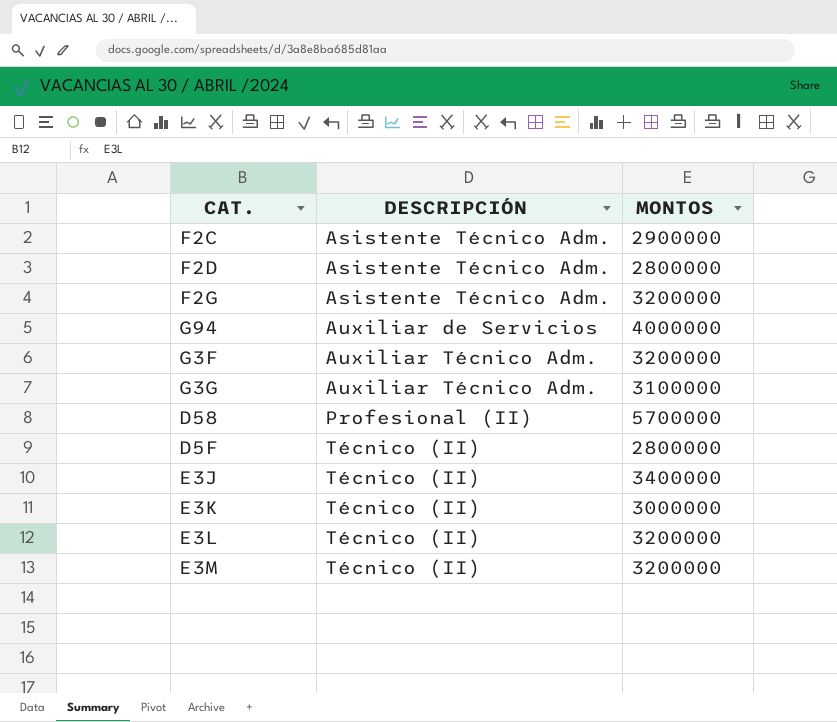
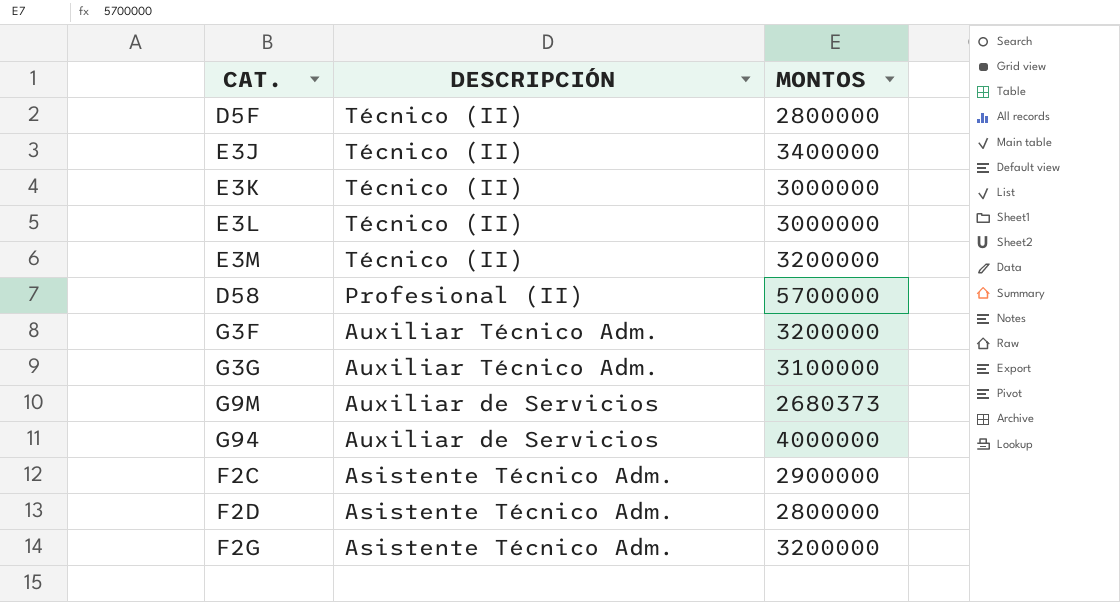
row order: DESCRIPCIÓN ascending -> DESCRIPCIÓN descending
E3L | MONTOS: 3200000 -> 3000000
row G9M: none -> Auxiliar de Servicios | 2680373

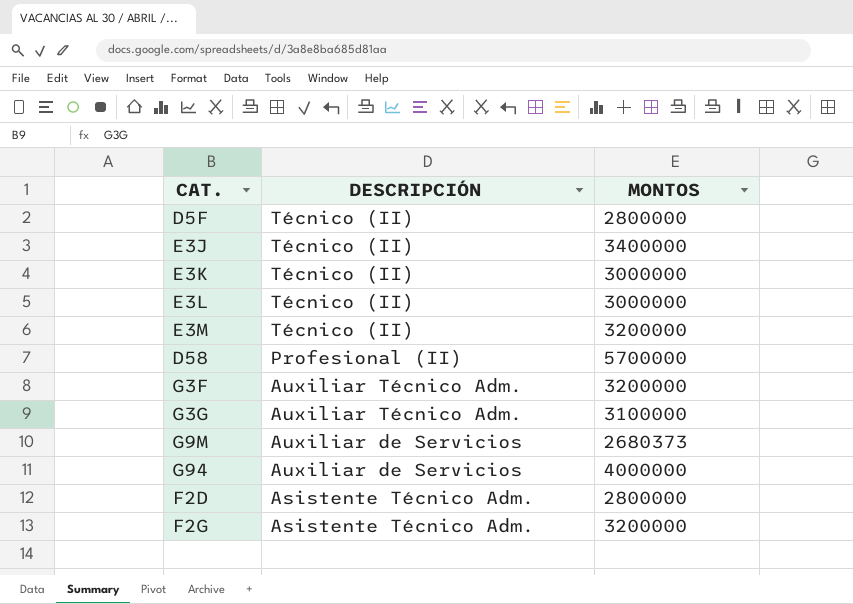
row F2C: Asistente Técnico Adm. | 2900000 -> none

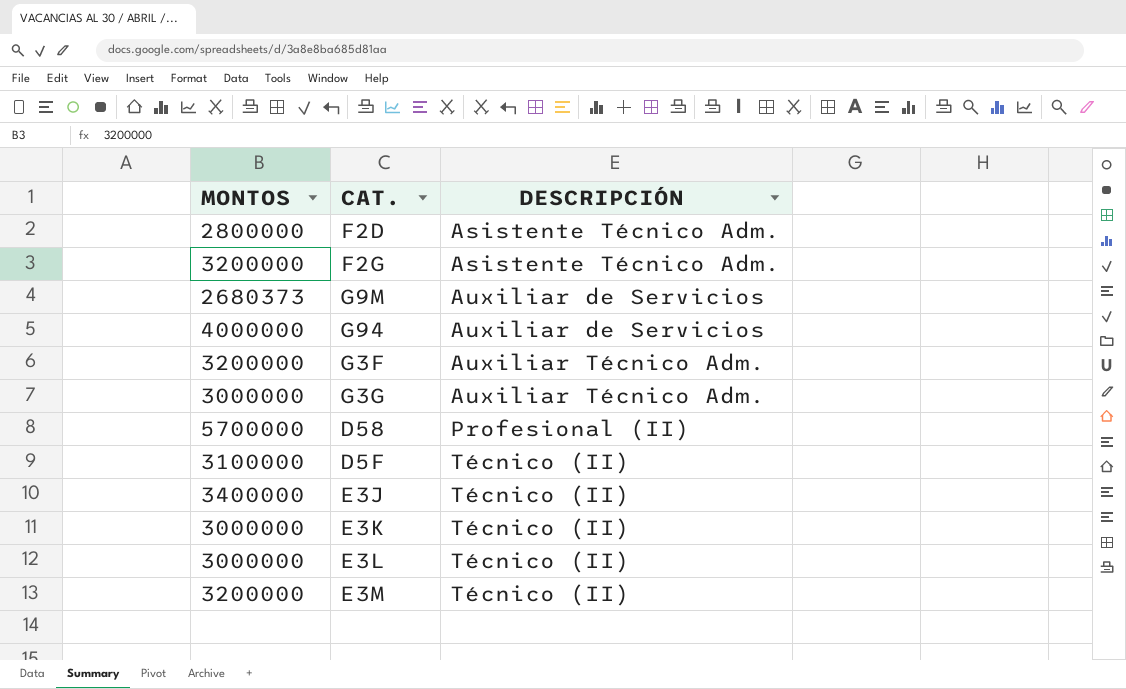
row order: DESCRIPCIÓN descending -> DESCRIPCIÓN ascending
column MONTOS | position: 3 -> 1
G3G | MONTOS: 3100000 -> 3000000
D5F | MONTOS: 2800000 -> 3100000

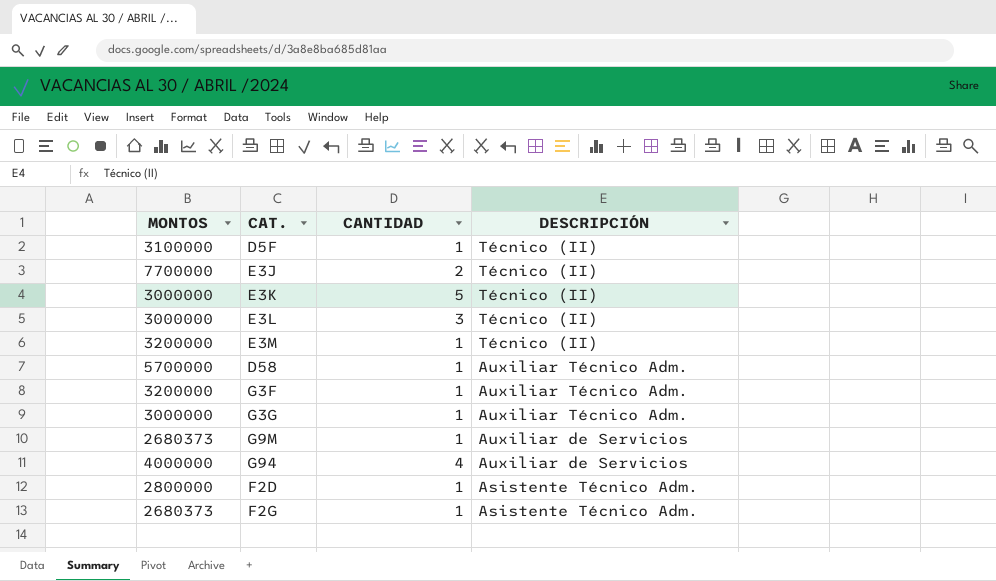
row order: DESCRIPCIÓN ascending -> DESCRIPCIÓN descending
column CANTIDAD | position: none -> 3
E3J | MONTOS: 3400000 -> 7700000
D58 | DESCRIPCIÓN: Profesional (II) -> Auxiliar Técnico Adm.
F2G | MONTOS: 3200000 -> 2680373

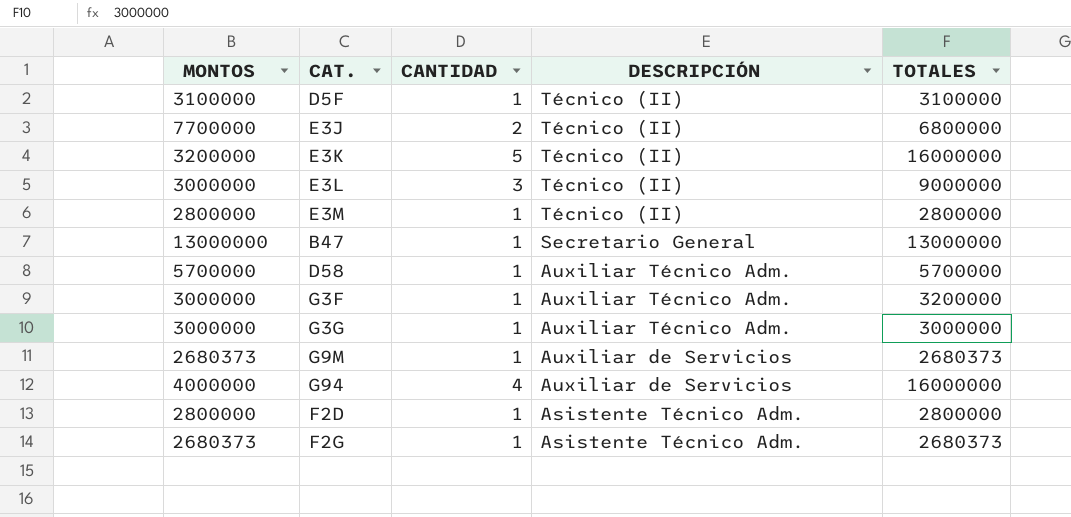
column TOTALES | position: none -> 5
E3K | MONTOS: 3000000 -> 3200000
E3M | MONTOS: 3200000 -> 2800000
row B47: none -> 13000000 | 1 | Secretario General | 13000000
G3F | MONTOS: 3200000 -> 3000000

